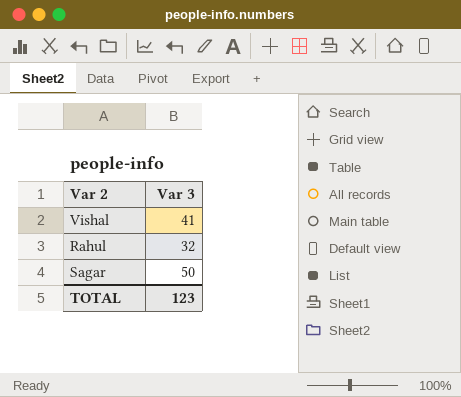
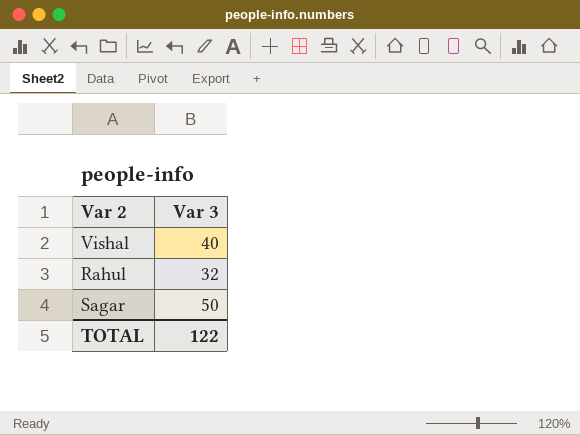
Vishal | Var 3: 41 -> 40
TOTAL | Var 3: 123 -> 122

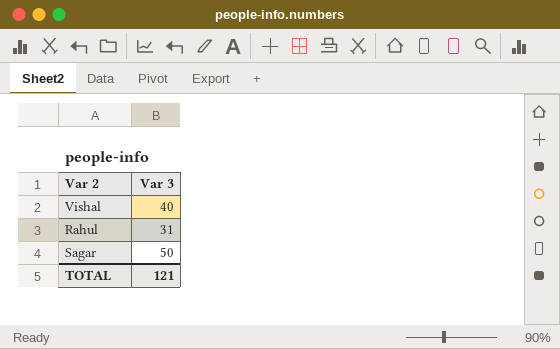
Rahul | Var 3: 32 -> 31
TOTAL | Var 3: 122 -> 121

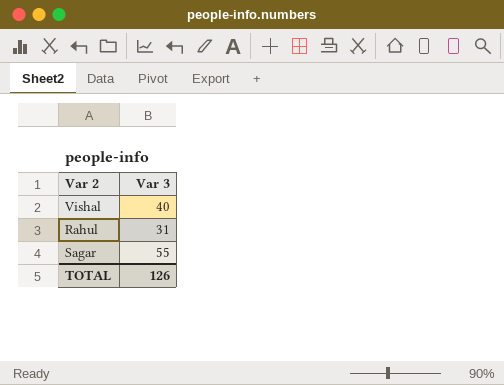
Sagar | Var 3: 50 -> 55
TOTAL | Var 3: 121 -> 126

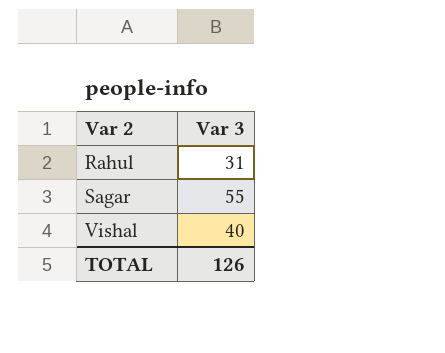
row order: none -> Var 2 ascending

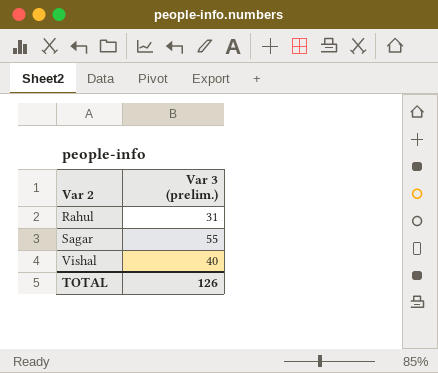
column name: Var 3 -> Var 3 (prelim.)

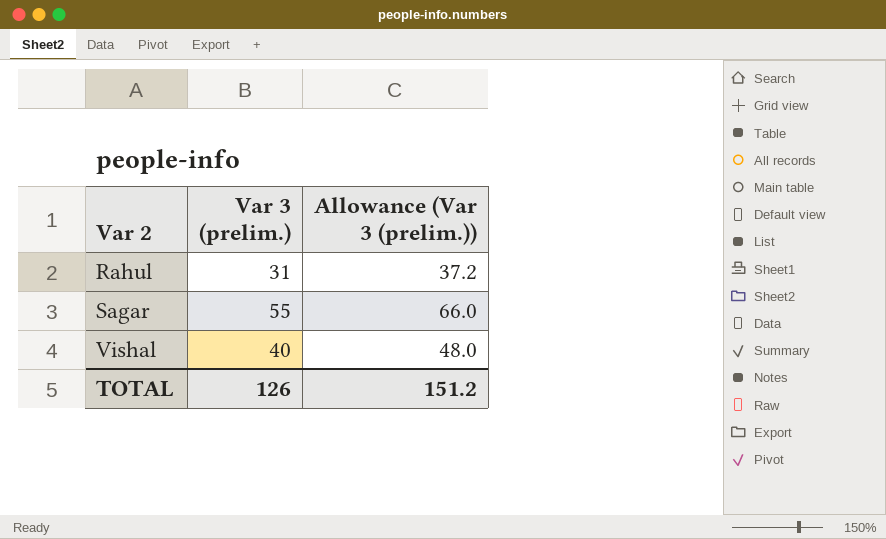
column Allowance (Var 3 (prelim.)) | formula: none -> [Var 3 (prelim.)] * 1.2

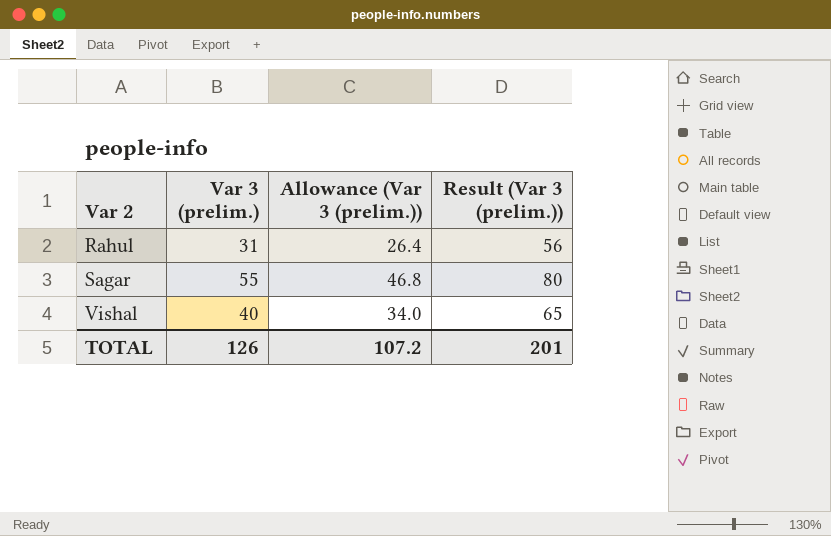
column Allowance (Var 3 (prelim.)) | formula: [Var 3 (prelim.)] * 1.2 -> [Var 3 (prelim.)] * 0.85
column Result (Var 3 (prelim.)) | formula: none -> [Var 3 (prelim.)] + 25
TOTAL | Allowance (Var 3 (prelim.)): 151.2 -> 107.2

